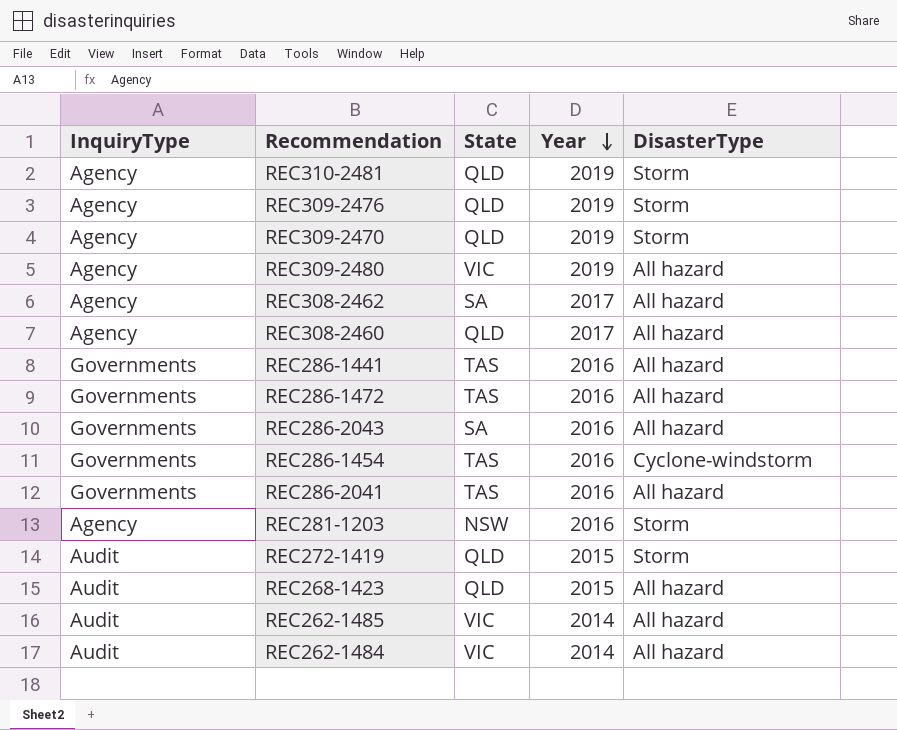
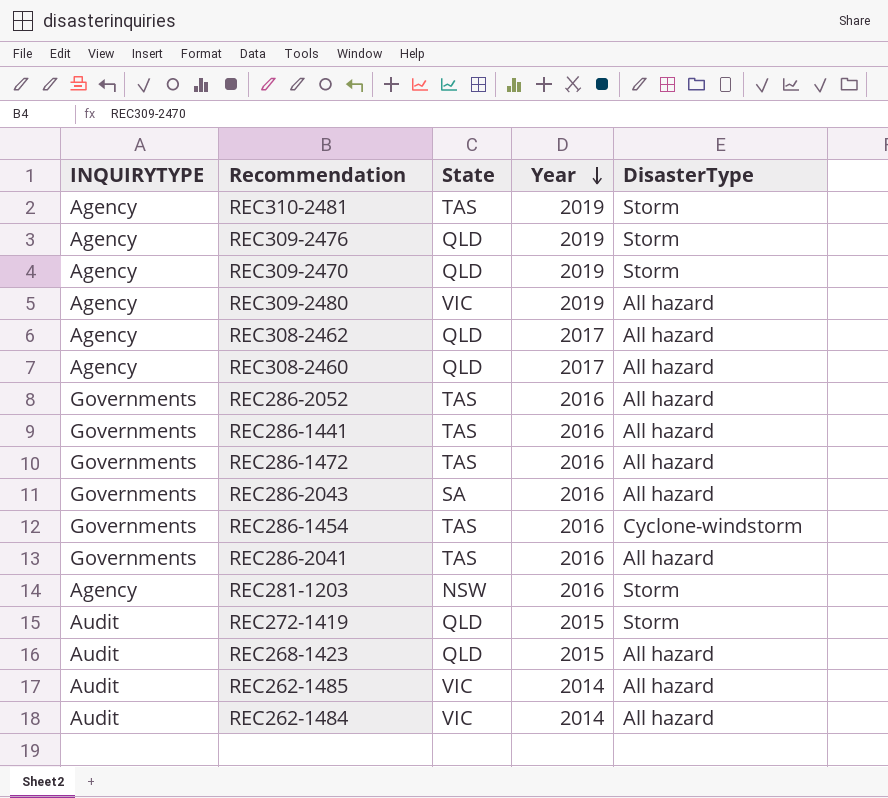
column name: InquiryType -> INQUIRYTYPE
REC310-2481 | State: QLD -> TAS
REC308-2462 | State: SA -> QLD
row REC286-2052: none -> Governments | TAS | 2016 | All hazard

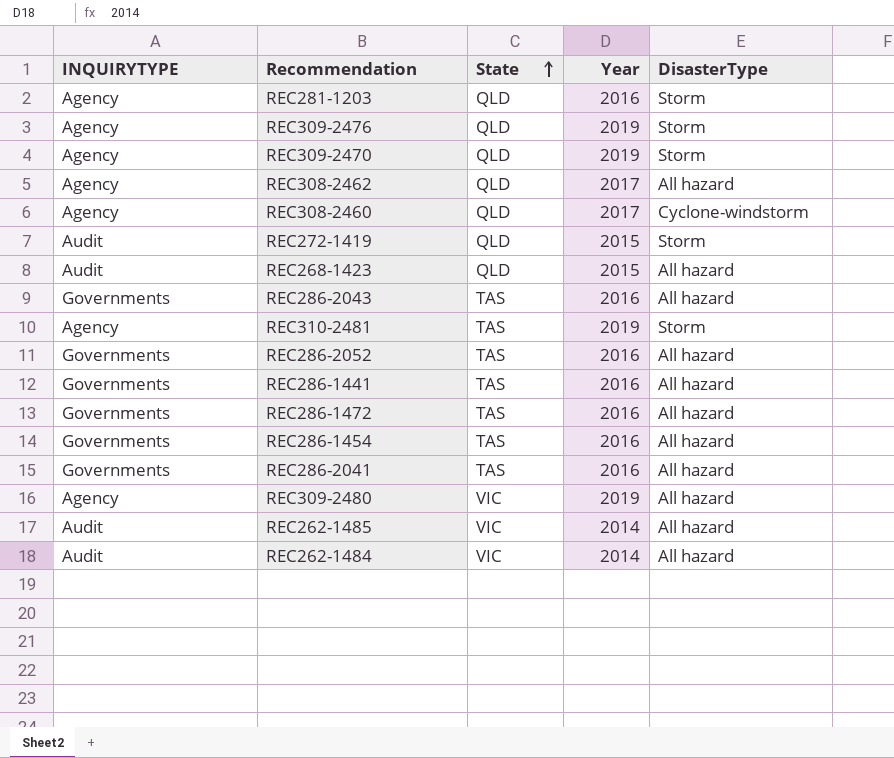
row order: Year descending -> State ascending
REC281-1203 | State: NSW -> QLD
REC308-2460 | DisasterType: All hazard -> Cyclone-windstorm
REC286-2043 | State: SA -> TAS
REC286-1454 | DisasterType: Cyclone-windstorm -> All hazard

